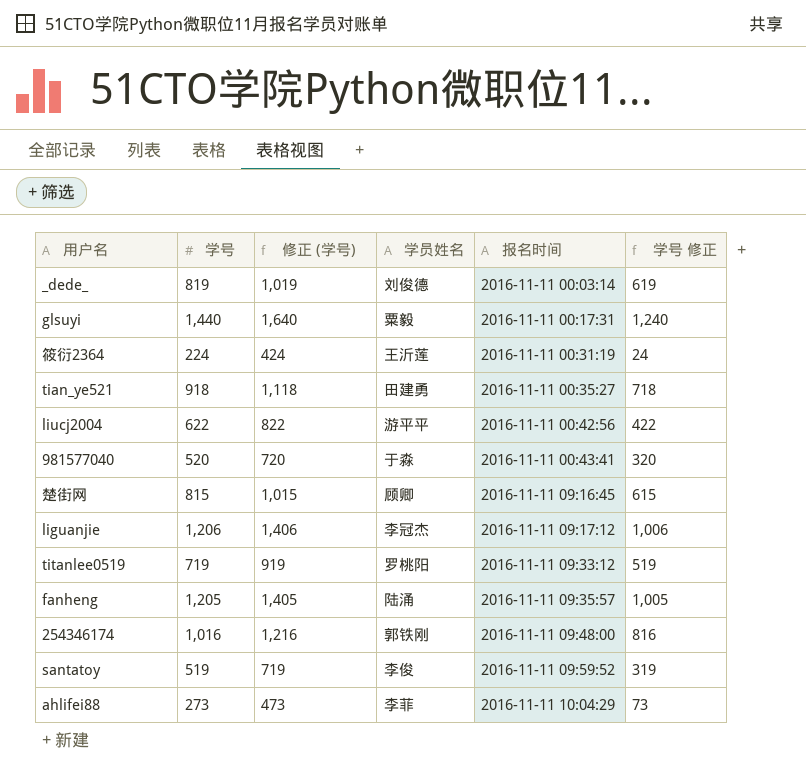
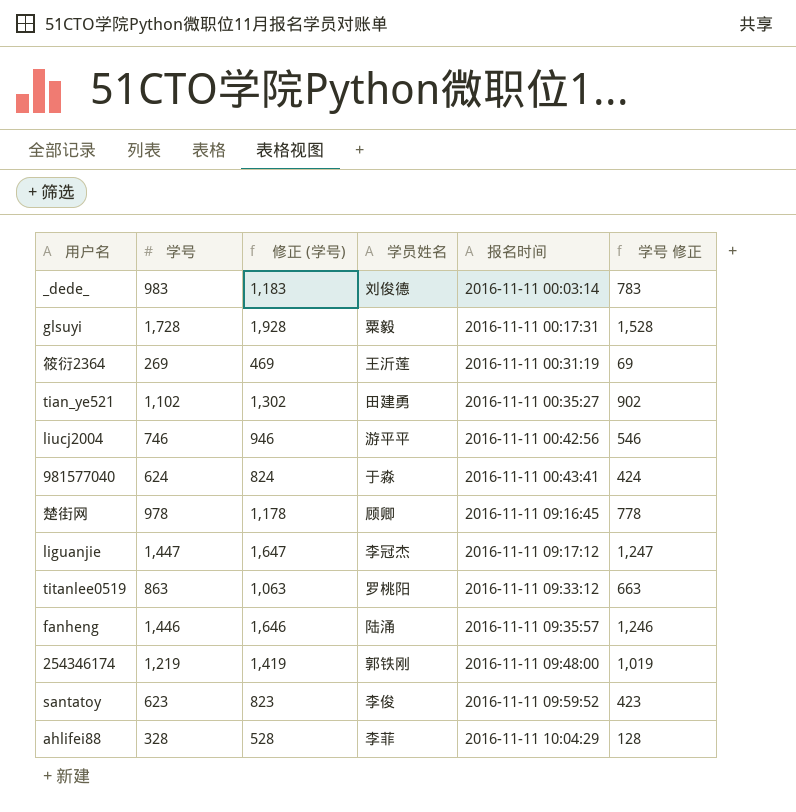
_dede_ | 学号: 819 -> 983
_dede_ | 修正 (学号): 1,019 -> 1,183
_dede_ | 学号 修正: 619 -> 783
glsuyi | 学号: 1,440 -> 1,728
glsuyi | 修正 (学号): 1,640 -> 1,928
glsuyi | 学号 修正: 1,240 -> 1,528
筱衍2364 | 学号: 224 -> 269
筱衍2364 | 修正 (学号): 424 -> 469
筱衍2364 | 学号 修正: 24 -> 69
tian_ye521 | 学号: 918 -> 1,102
tian_ye521 | 修正 (学号): 1,118 -> 1,302
tian_ye521 | 学号 修正: 718 -> 902
liucj2004 | 学号: 622 -> 746
liucj2004 | 修正 (学号): 822 -> 946
liucj2004 | 学号 修正: 422 -> 546
981577040 | 学号: 520 -> 624
981577040 | 修正 (学号): 720 -> 824
981577040 | 学号 修正: 320 -> 424
楚街网 | 学号: 815 -> 978
楚街网 | 修正 (学号): 1,015 -> 1,178
楚街网 | 学号 修正: 615 -> 778
liguanjie | 学号: 1,206 -> 1,447
liguanjie | 修正 (学号): 1,406 -> 1,647
liguanjie | 学号 修正: 1,006 -> 1,247
titanlee0519 | 学号: 719 -> 863
titanlee0519 | 修正 (学号): 919 -> 1,063
titanlee0519 | 学号 修正: 519 -> 663
fanheng | 学号: 1,205 -> 1,446
fanheng | 修正 (学号): 1,405 -> 1,646
fanheng | 学号 修正: 1,005 -> 1,246
254346174 | 学号: 1,016 -> 1,219
254346174 | 修正 (学号): 1,216 -> 1,419
254346174 | 学号 修正: 816 -> 1,019
santatoy | 学号: 519 -> 623
santatoy | 修正 (学号): 719 -> 823
santatoy | 学号 修正: 319 -> 423
ahlifei88 | 学号: 273 -> 328
ahlifei88 | 修正 (学号): 473 -> 528
ahlifei88 | 学号 修正: 73 -> 128

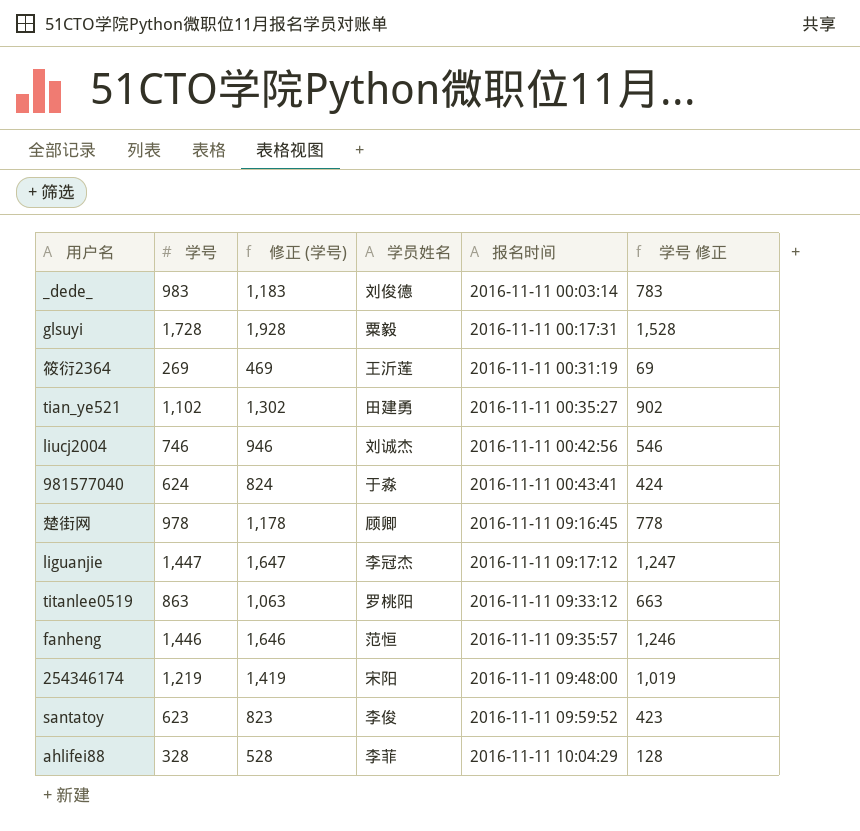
liucj2004 | 学员姓名: 游平平 -> 刘诚杰
fanheng | 学员姓名: 陆涌 -> 范恒
254346174 | 学员姓名: 郭铁刚 -> 宋阳

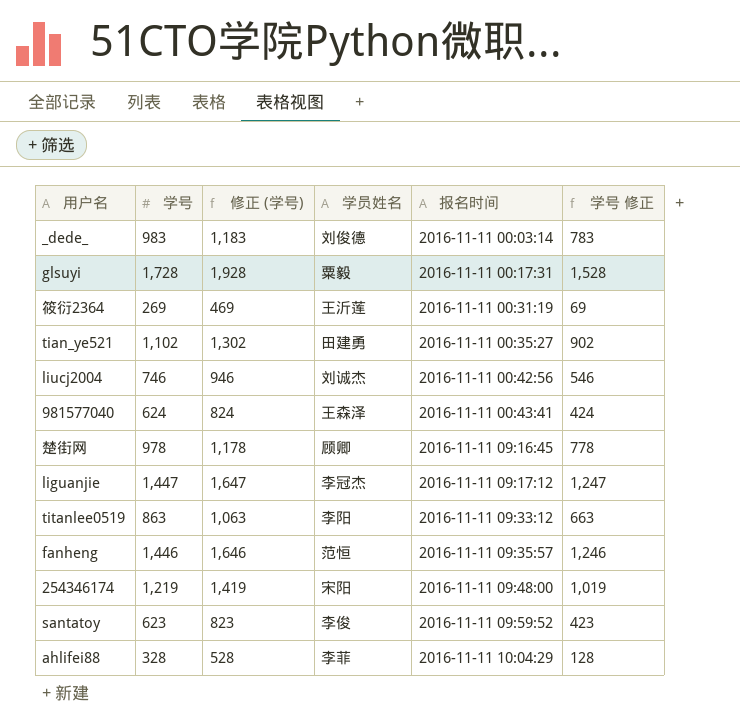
981577040 | 学员姓名: 于淼 -> 王森泽
titanlee0519 | 学员姓名: 罗桃阳 -> 李阳

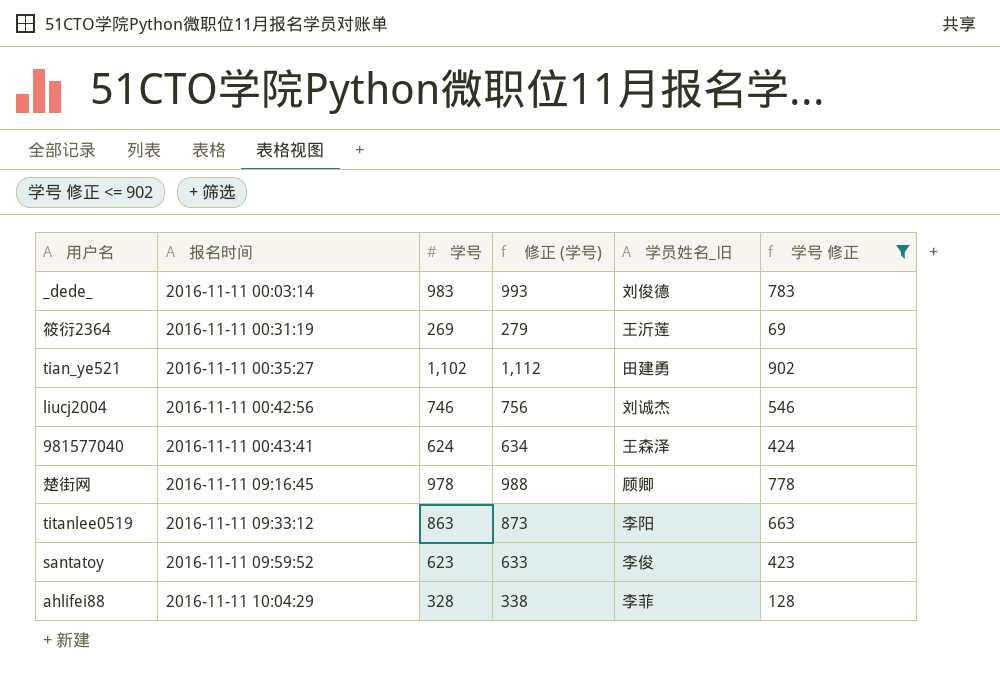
filter: none -> 学号 修正 <= 902
column 报名时间 | position: 5 -> 2
column 修正 (学号) | formula: [学号] + 200 -> [学号] + 10
column name: 学员姓名 -> 学员姓名_旧

